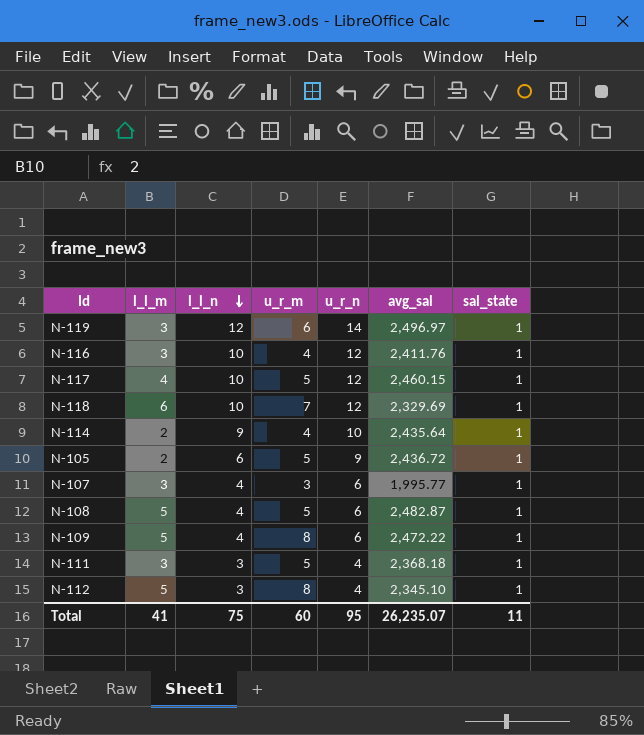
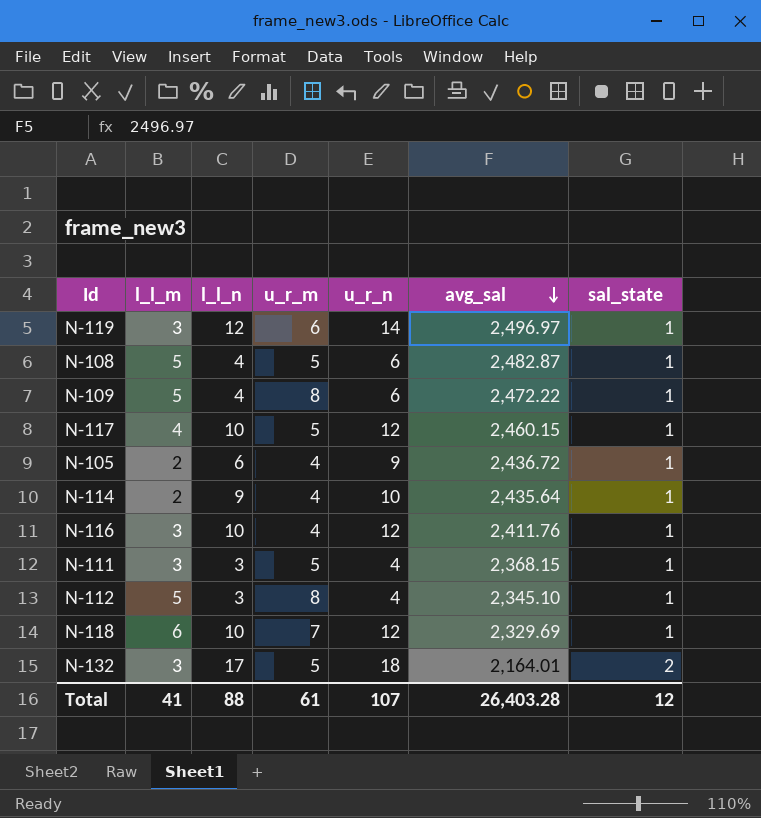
row order: l_l_n descending -> avg_sal descending
row N-107: 3 | 4 | 3 | 6 | 1,995.77 | 1 -> none
N-105 | u_r_m: 5 -> 4
N-111 | avg_sal: 2,368.18 -> 2,368.15
row N-132: none -> 3 | 17 | 5 | 18 | 2,164.01 | 2
Total | l_l_n: 75 -> 88
Total | u_r_m: 60 -> 61
Total | u_r_n: 95 -> 107
Total | avg_sal: 26,235.07 -> 26,403.28
Total | sal_state: 11 -> 12

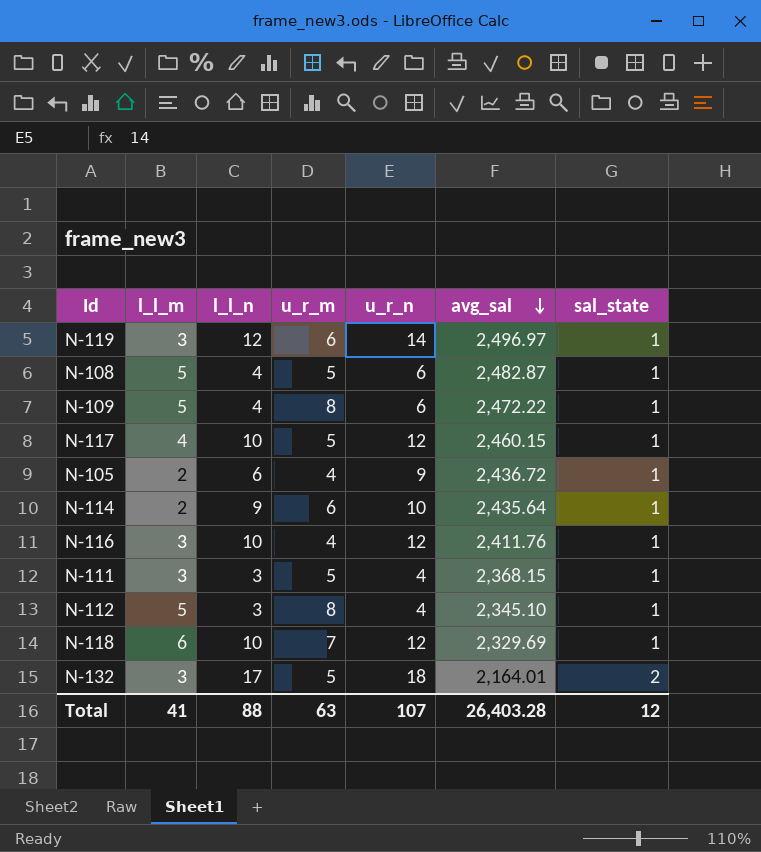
N-114 | u_r_m: 4 -> 6
Total | u_r_m: 61 -> 63

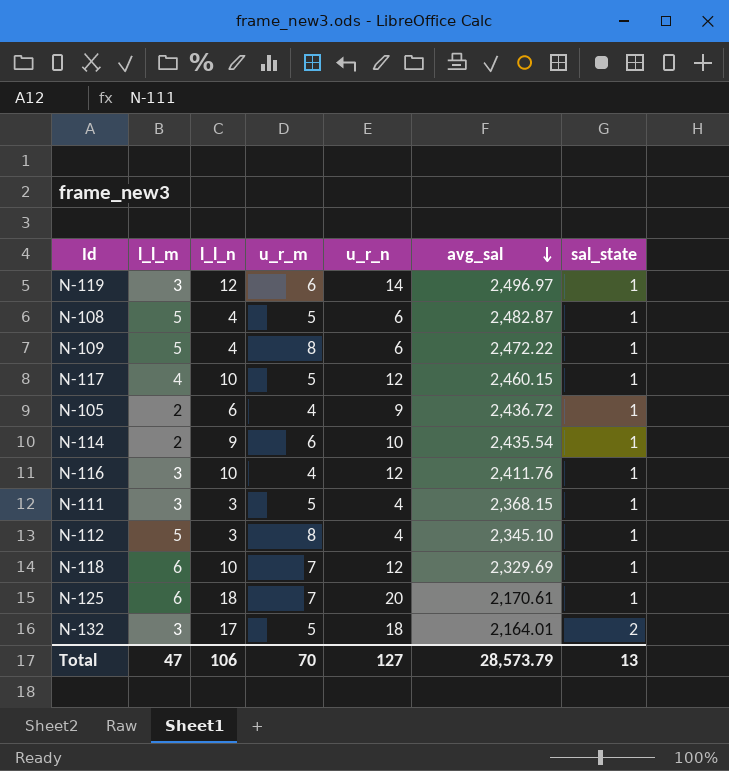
N-114 | avg_sal: 2,435.64 -> 2,435.54
row N-125: none -> 6 | 18 | 7 | 20 | 2,170.61 | 1
Total | l_l_m: 41 -> 47
Total | l_l_n: 88 -> 106
Total | u_r_m: 63 -> 70
Total | u_r_n: 107 -> 127
Total | avg_sal: 26,403.28 -> 28,573.79
Total | sal_state: 12 -> 13

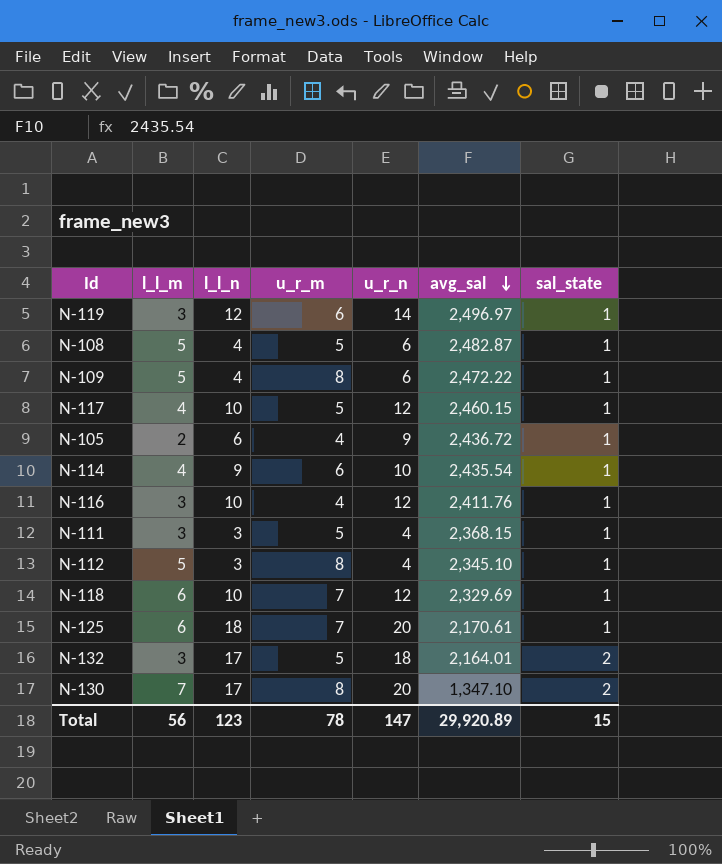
N-114 | l_l_m: 2 -> 4
row N-130: none -> 7 | 17 | 8 | 20 | 1,347.10 | 2
Total | l_l_m: 47 -> 56
Total | l_l_n: 106 -> 123
Total | u_r_m: 70 -> 78
Total | u_r_n: 127 -> 147
Total | avg_sal: 28,573.79 -> 29,920.89
Total | sal_state: 13 -> 15

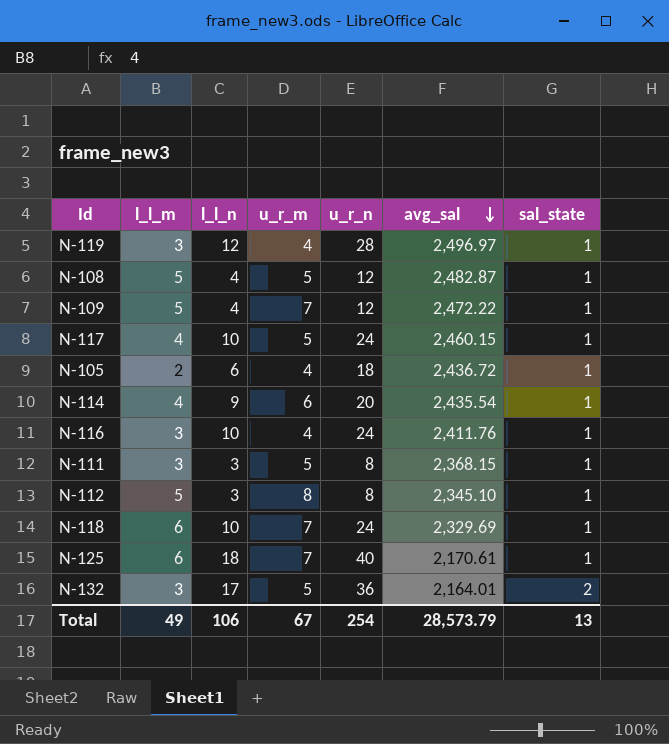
row N-130: 7 | 17 | 8 | 20 | 1,347.10 | 2 -> none
N-119 | u_r_m: 6 -> 4
N-119 | u_r_n: 14 -> 28
N-108 | u_r_n: 6 -> 12
N-109 | u_r_m: 8 -> 7
N-109 | u_r_n: 6 -> 12
N-117 | u_r_n: 12 -> 24
N-105 | u_r_n: 9 -> 18
N-114 | u_r_n: 10 -> 20
N-116 | u_r_n: 12 -> 24
N-111 | u_r_n: 4 -> 8
N-112 | u_r_n: 4 -> 8
N-118 | u_r_n: 12 -> 24
N-125 | u_r_n: 20 -> 40
N-132 | u_r_n: 18 -> 36
Total | l_l_m: 56 -> 49
Total | l_l_n: 123 -> 106
Total | u_r_m: 78 -> 67
Total | u_r_n: 147 -> 254
Total | avg_sal: 29,920.89 -> 28,573.79
Total | sal_state: 15 -> 13

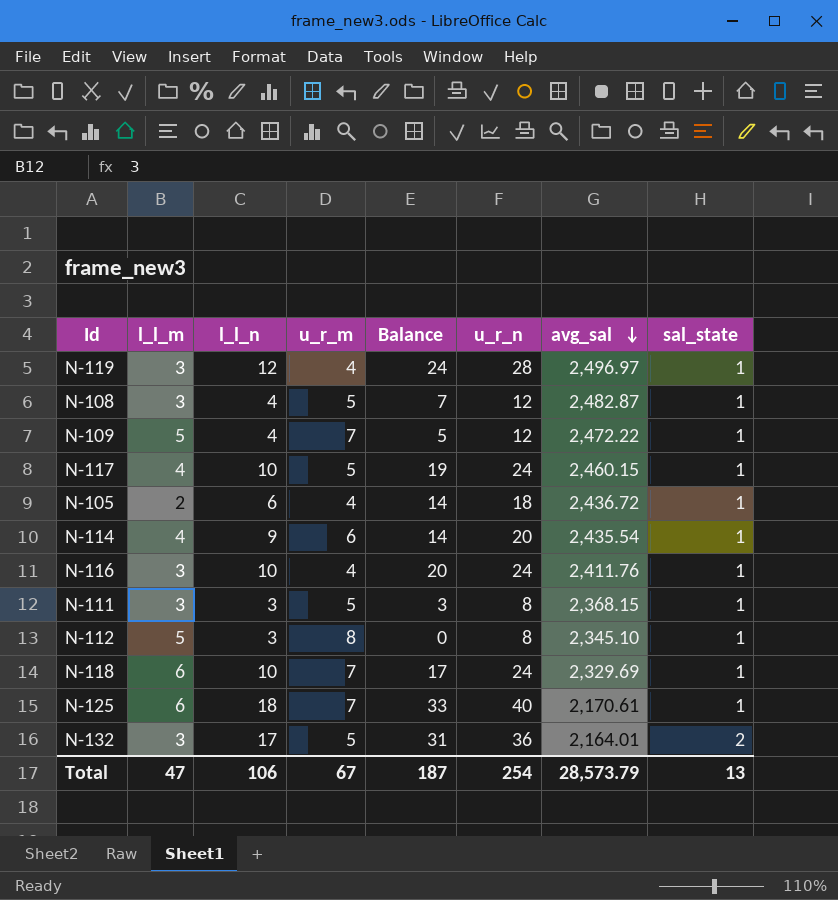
column Balance | formula: none -> [u_r_n] - [u_r_m]
N-108 | l_l_m: 5 -> 3
Total | l_l_m: 49 -> 47

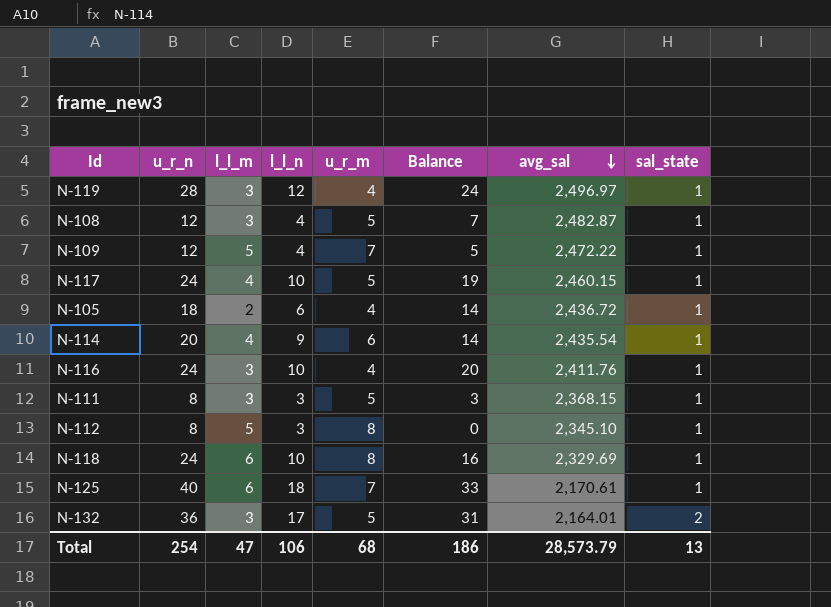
column u_r_n | position: 6 -> 2
N-118 | u_r_m: 7 -> 8
N-118 | Balance: 17 -> 16
Total | u_r_m: 67 -> 68
Total | Balance: 187 -> 186

